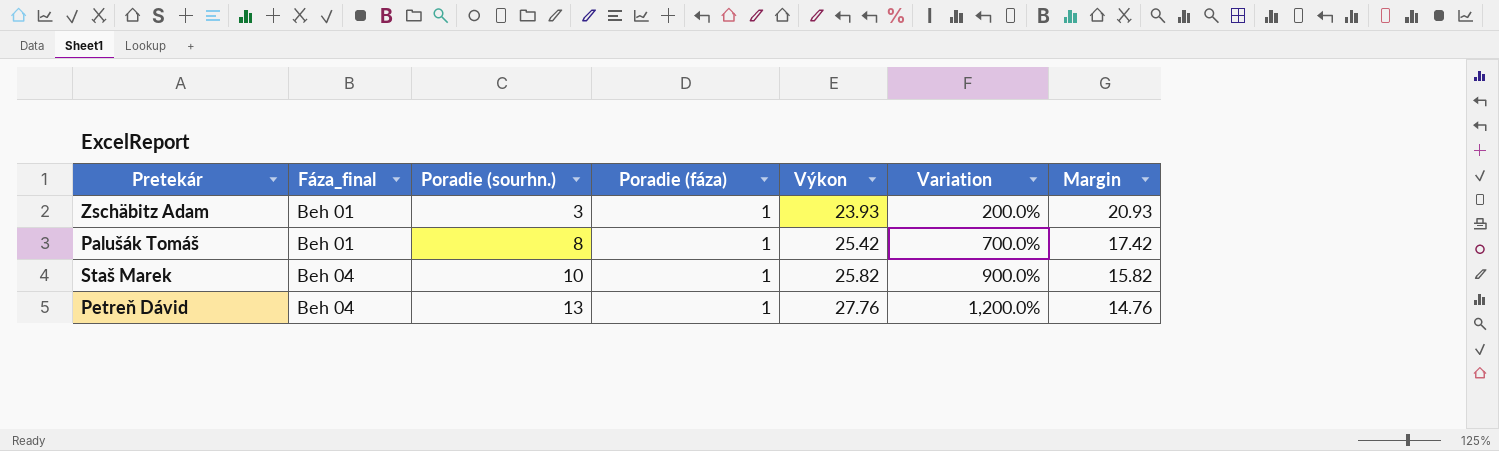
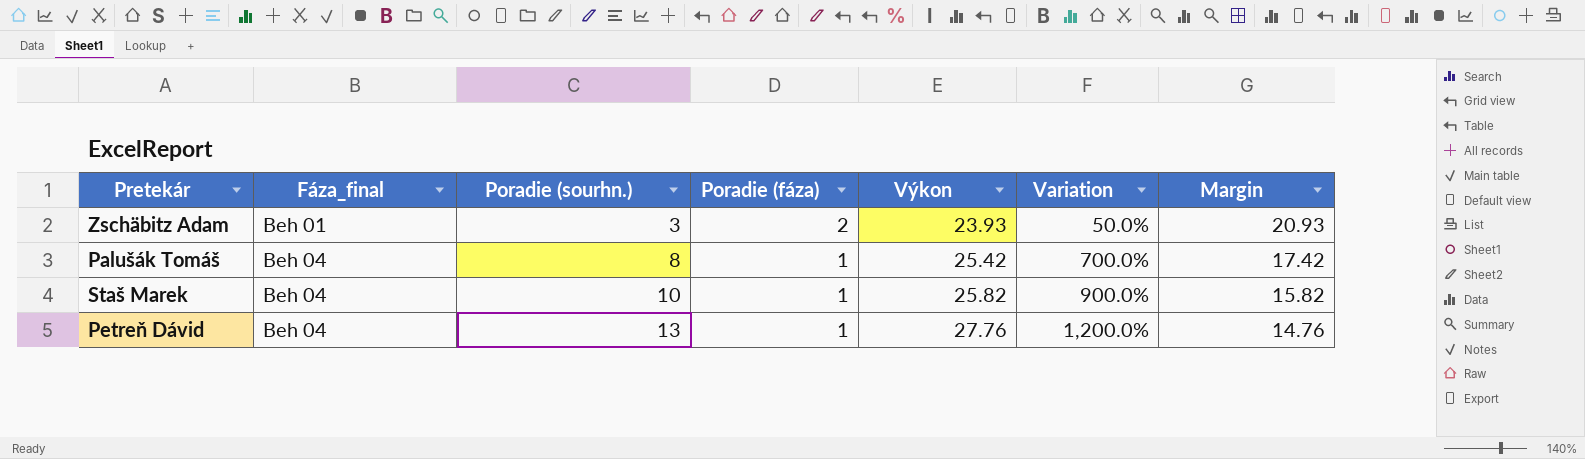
Zschäbitz Adam | Poradie (fáza): 1 -> 2
Zschäbitz Adam | Variation: 200.0% -> 50.0%
Palušák Tomáš | Fáza_final: Beh 01 -> Beh 04

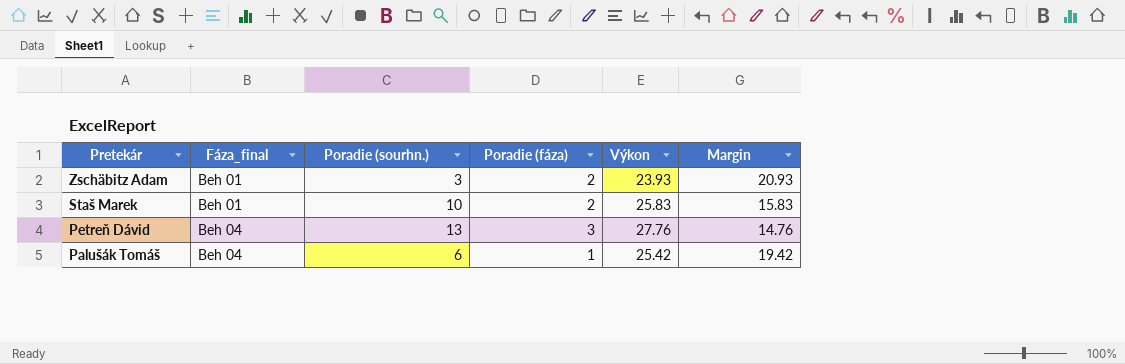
row order: Fáza_final ascending -> Pretekár descending
column Variation | formula: ([Poradie (sourhn.)] - [Poradie (fáza)]) / [Poradie (fáza)] -> none
Staš Marek | Fáza_final: Beh 04 -> Beh 01
Staš Marek | Poradie (fáza): 1 -> 2
Staš Marek | Výkon: 25.82 -> 25.83
Staš Marek | Margin: 15.82 -> 15.83
Petreň Dávid | Poradie (fáza): 1 -> 3
Palušák Tomáš | Poradie (sourhn.): 8 -> 6
Palušák Tomáš | Margin: 17.42 -> 19.42

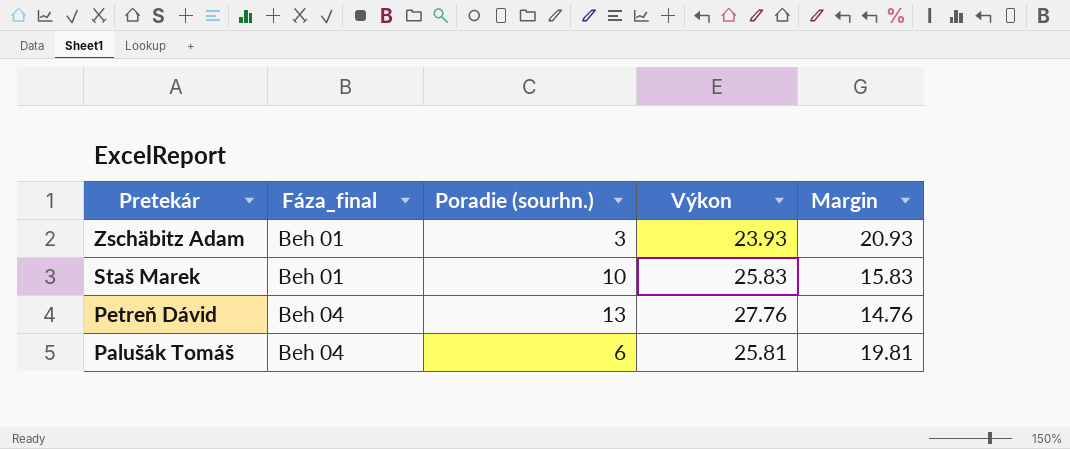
column Poradie (fáza) | position: 4 -> none
Palušák Tomáš | Výkon: 25.42 -> 25.81
Palušák Tomáš | Margin: 19.42 -> 19.81

